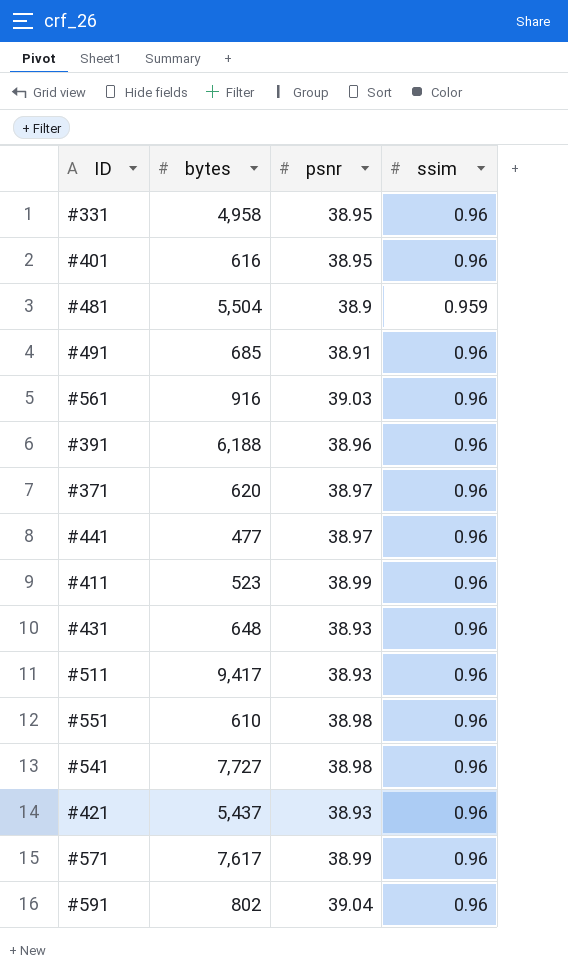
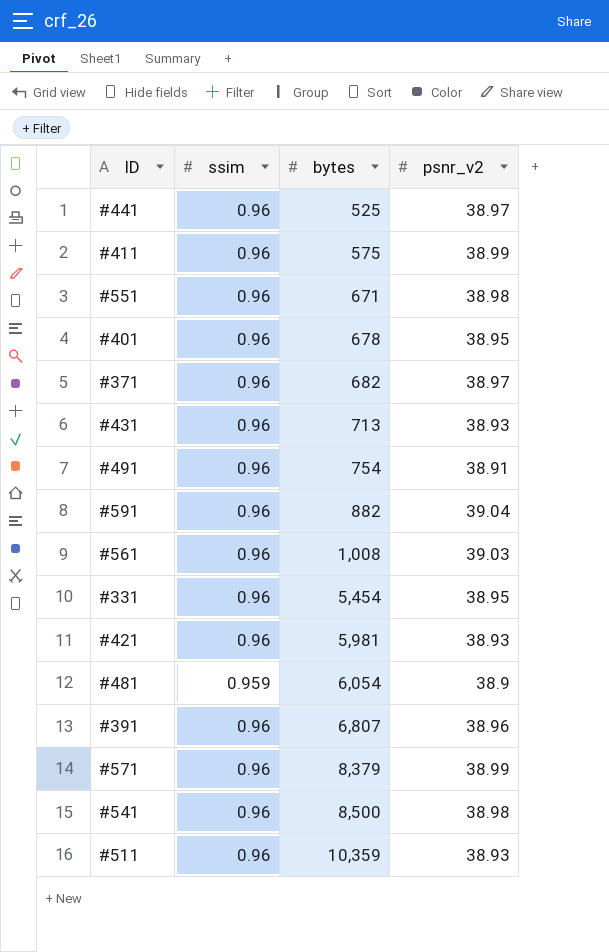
row order: none -> bytes ascending
column ssim | position: 4 -> 2
column name: psnr -> psnr_v2
#441 | bytes: 477 -> 525
#411 | bytes: 523 -> 575
#551 | bytes: 610 -> 671
#401 | bytes: 616 -> 678
#371 | bytes: 620 -> 682
#431 | bytes: 648 -> 713
#491 | bytes: 685 -> 754
#591 | bytes: 802 -> 882
#561 | bytes: 916 -> 1,008
#331 | bytes: 4,958 -> 5,454
#421 | bytes: 5,437 -> 5,981
#481 | bytes: 5,504 -> 6,054
#391 | bytes: 6,188 -> 6,807
#571 | bytes: 7,617 -> 8,379
#541 | bytes: 7,727 -> 8,500
#511 | bytes: 9,417 -> 10,359

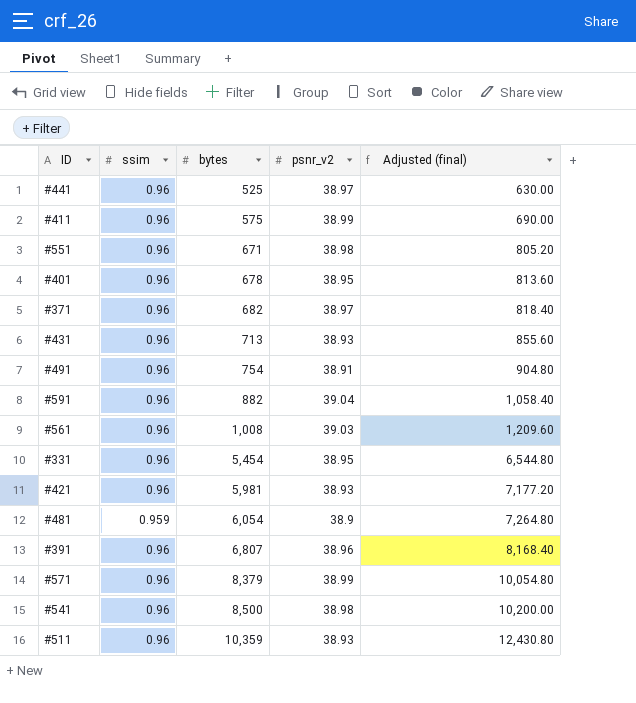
column Adjusted (final) | formula: none -> [bytes] * 1.2

